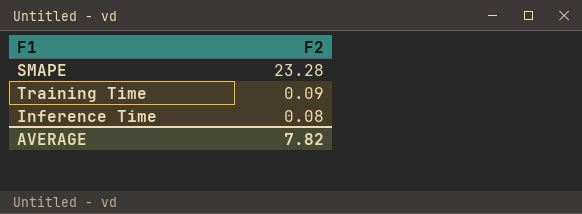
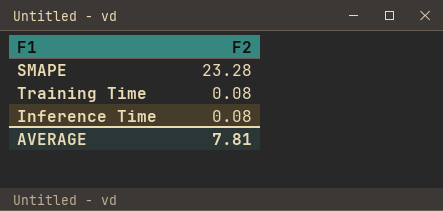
Training Time | F2: 0.09 -> 0.08
AVERAGE | F2: 7.82 -> 7.81

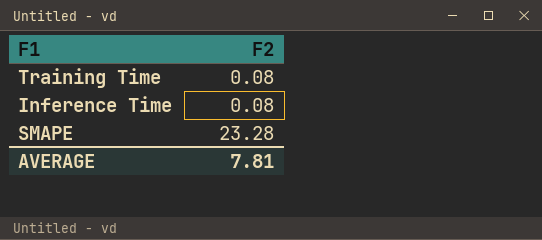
row order: F2 descending -> F2 ascending

